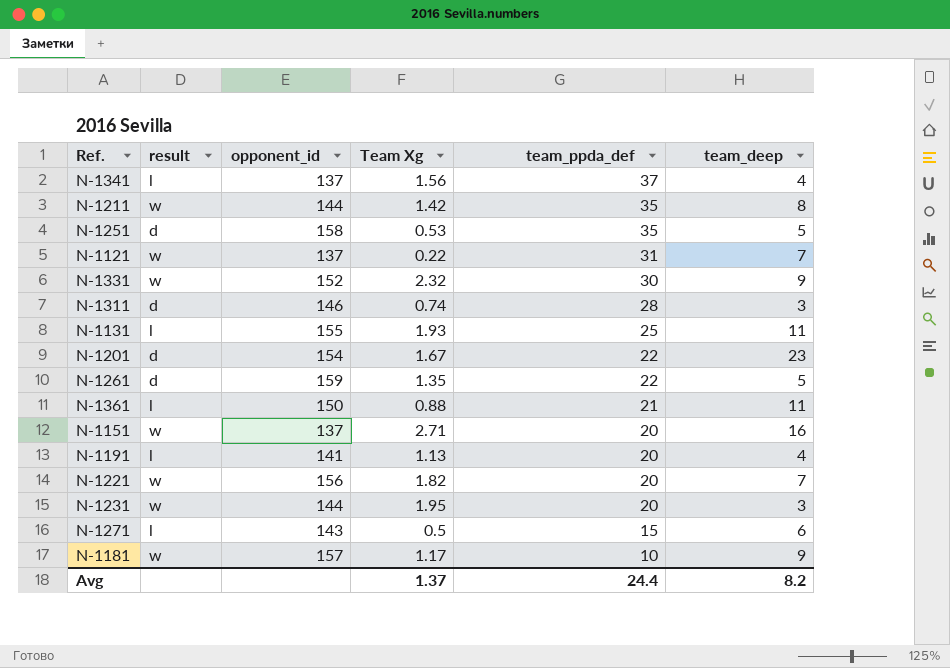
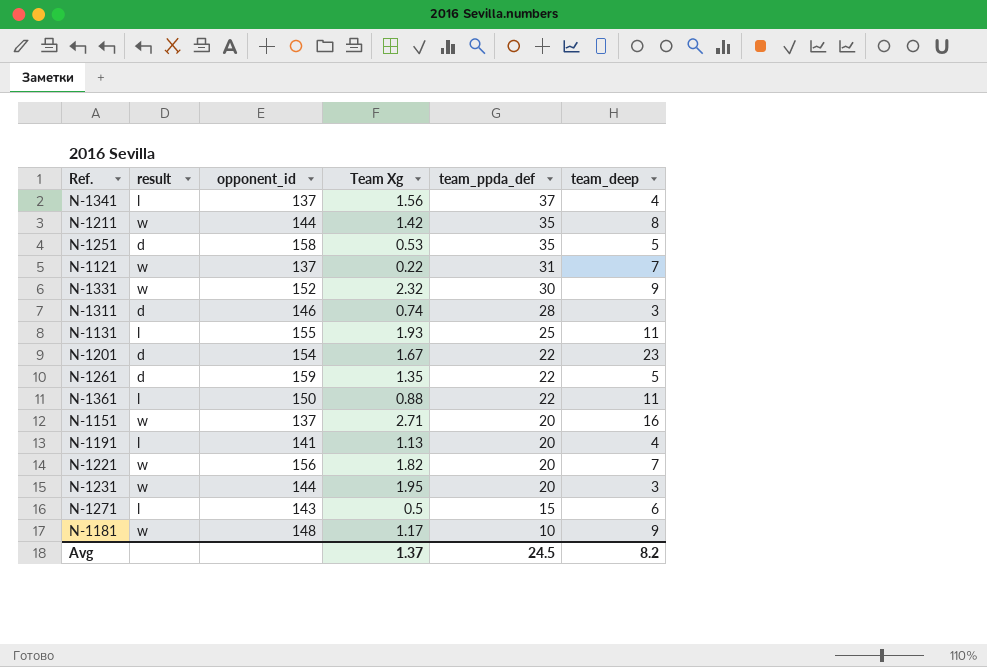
N-1361 | team_ppda_def: 21 -> 22
N-1181 | opponent_id: 157 -> 148
Avg | team_ppda_def: 24.4 -> 24.5

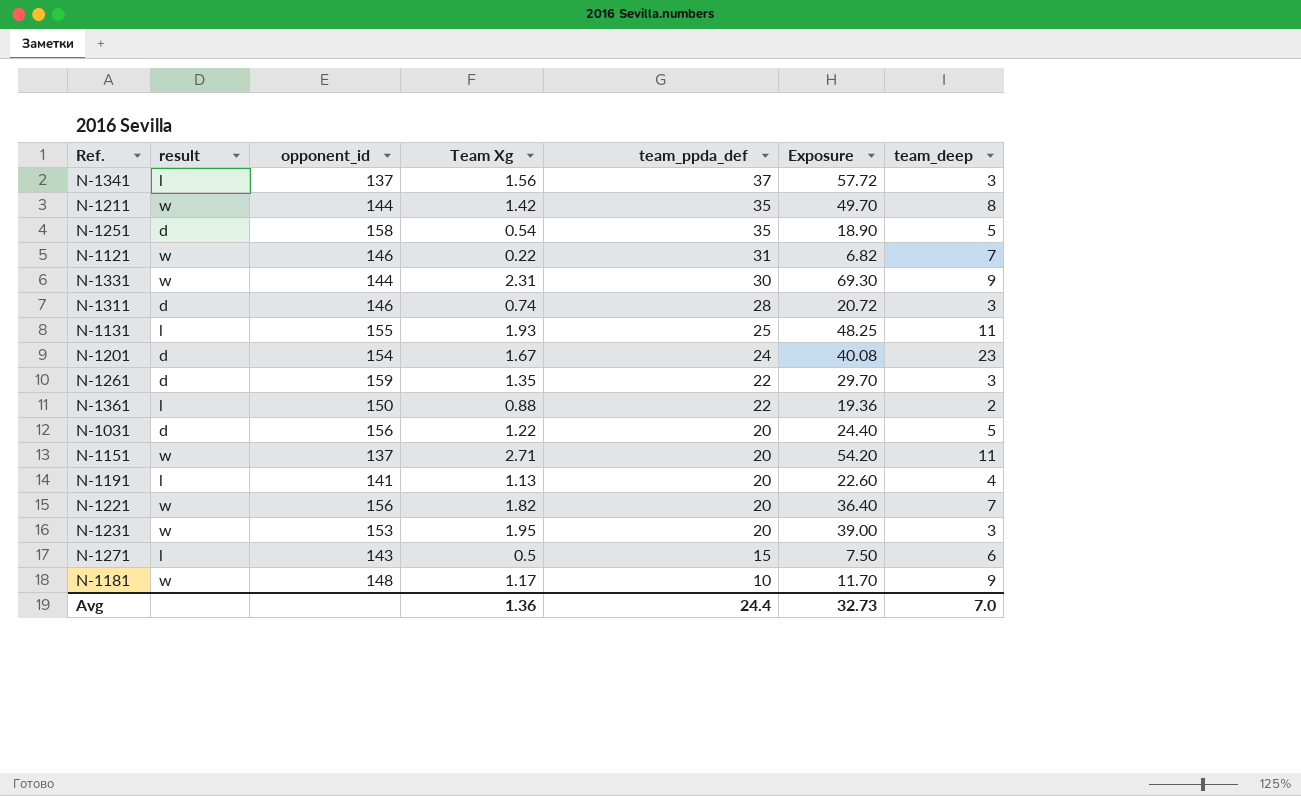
column Exposure | formula: none -> [Team Xg] * [team_ppda_def]
N-1341 | team_deep: 4 -> 3
N-1251 | Team Xg: 0.53 -> 0.54
N-1121 | opponent_id: 137 -> 146
N-1331 | opponent_id: 152 -> 144
N-1331 | Team Xg: 2.32 -> 2.31
N-1201 | team_ppda_def: 22 -> 24
N-1261 | team_deep: 5 -> 3
N-1361 | team_deep: 11 -> 2
row N-1031: none -> d | 156 | 1.22 | 20 | 24.40 | 5
N-1151 | team_deep: 16 -> 11
N-1231 | opponent_id: 144 -> 153
Avg | Team Xg: 1.37 -> 1.36
Avg | team_ppda_def: 24.5 -> 24.4
Avg | team_deep: 8.2 -> 7.0

